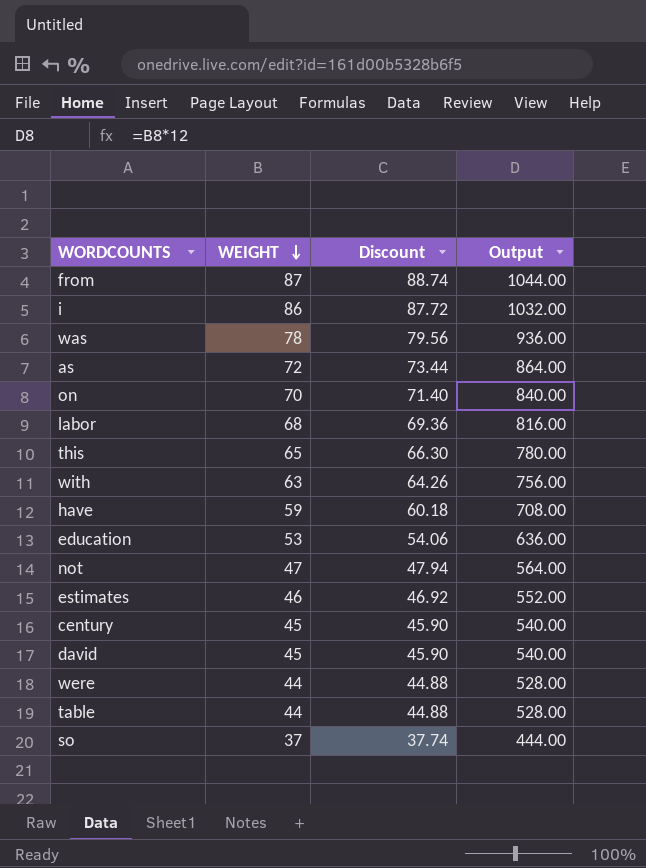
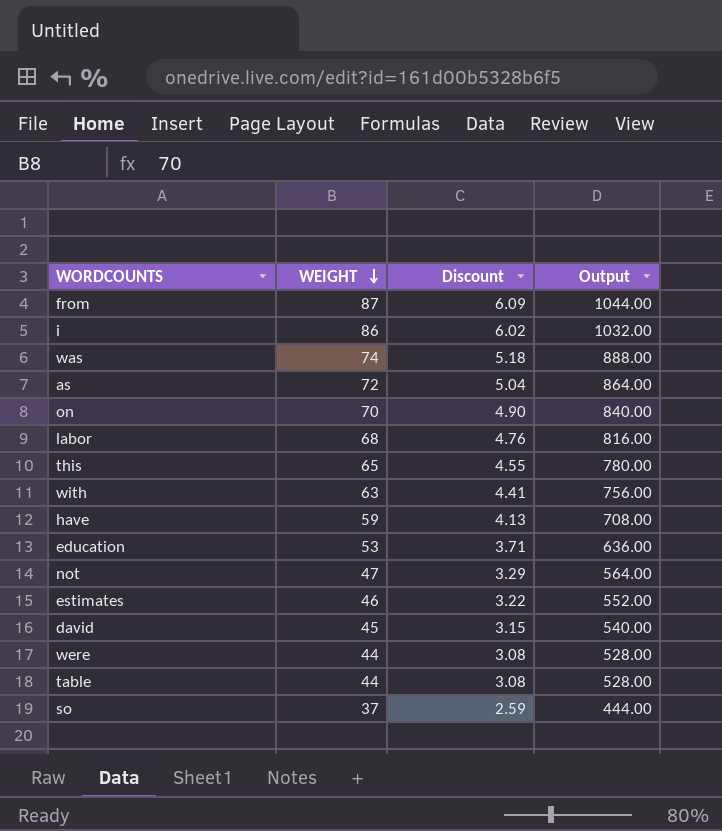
column Discount | formula: [WEIGHT] * 1.02 -> [WEIGHT] * 0.07
row century: 45 | 45.90 | 540.00 -> none
was | WEIGHT: 78 -> 74
was | Output: 936.00 -> 888.00

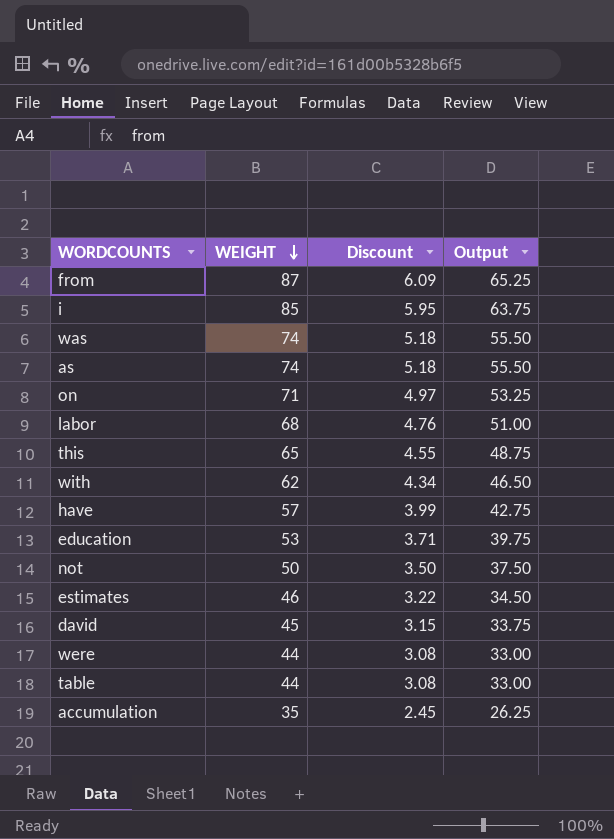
column Output | formula: [WEIGHT] * 12 -> [WEIGHT] * 0.75
row so: 37 | 2.59 | 444.00 -> none
i | WEIGHT: 86 -> 85
i | Discount: 6.02 -> 5.95
as | WEIGHT: 72 -> 74
as | Discount: 5.04 -> 5.18
on | WEIGHT: 70 -> 71
on | Discount: 4.90 -> 4.97
with | WEIGHT: 63 -> 62
with | Discount: 4.41 -> 4.34
have | WEIGHT: 59 -> 57
have | Discount: 4.13 -> 3.99
not | WEIGHT: 47 -> 50
not | Discount: 3.29 -> 3.50
row accumulation: none -> 35 | 2.45 | 26.25

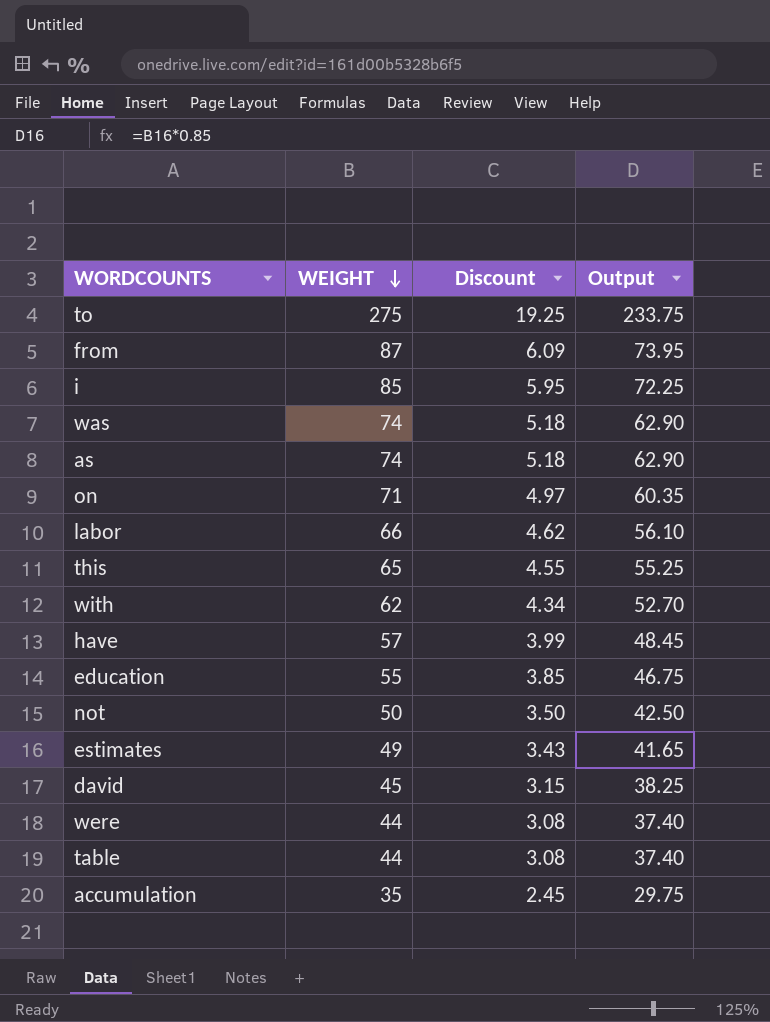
column Output | formula: [WEIGHT] * 0.75 -> [WEIGHT] * 0.85
row to: none -> 275 | 19.25 | 233.75
labor | WEIGHT: 68 -> 66
labor | Discount: 4.76 -> 4.62
education | WEIGHT: 53 -> 55
education | Discount: 3.71 -> 3.85
estimates | WEIGHT: 46 -> 49
estimates | Discount: 3.22 -> 3.43

